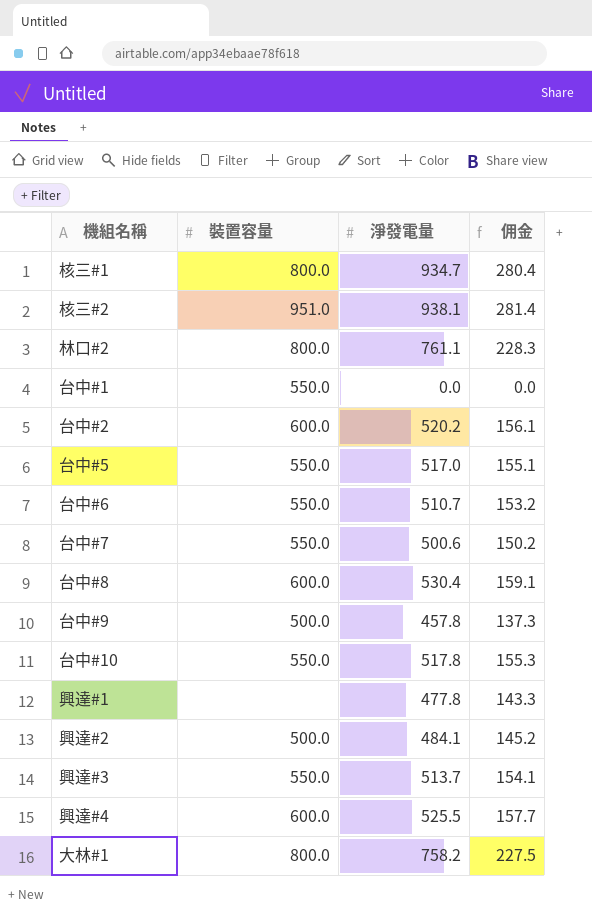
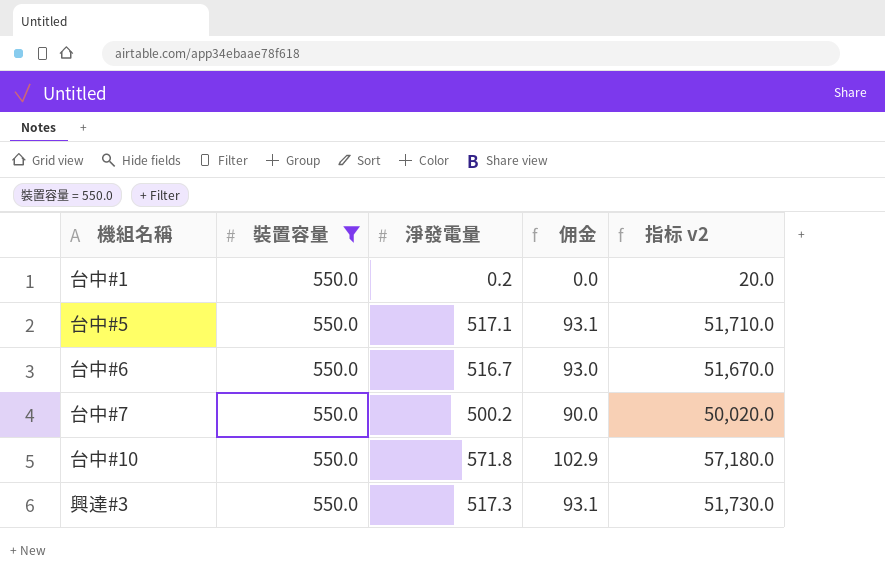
filter: none -> 裝置容量 = 550.0
column 佣金 | formula: [淨發電量] * 0.3 -> [淨發電量] * 0.18
column 指标 v2 | formula: none -> [淨發電量] * 100
台中#1 | 淨發電量: 0.0 -> 0.2
台中#5 | 淨發電量: 517.0 -> 517.1
台中#6 | 淨發電量: 510.7 -> 516.7
台中#7 | 淨發電量: 500.6 -> 500.2
台中#10 | 淨發電量: 517.8 -> 571.8
興達#3 | 淨發電量: 513.7 -> 517.3

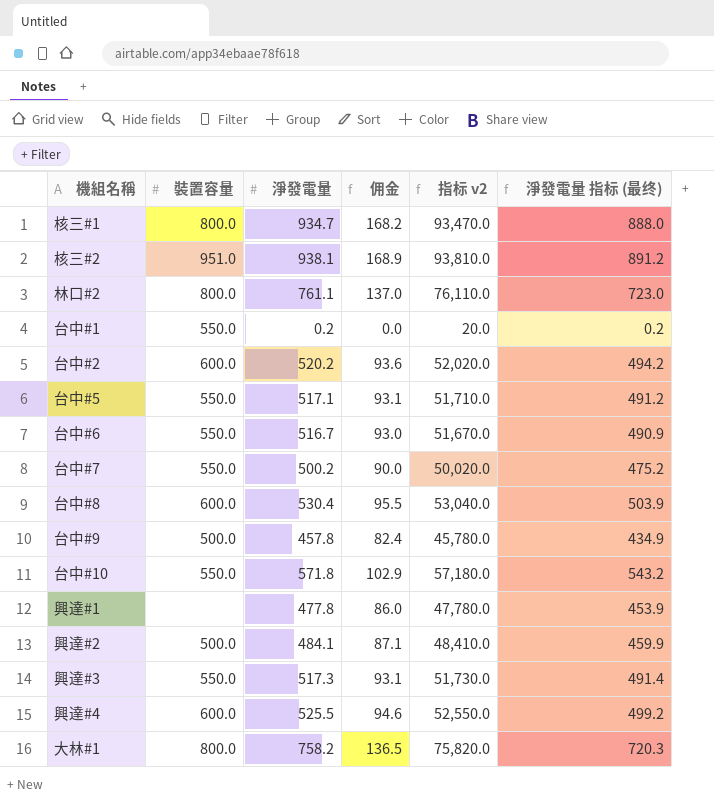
filter: 裝置容量 = 550.0 -> none
column 淨發電量 指标 (最终) | formula: none -> [淨發電量] * 0.95

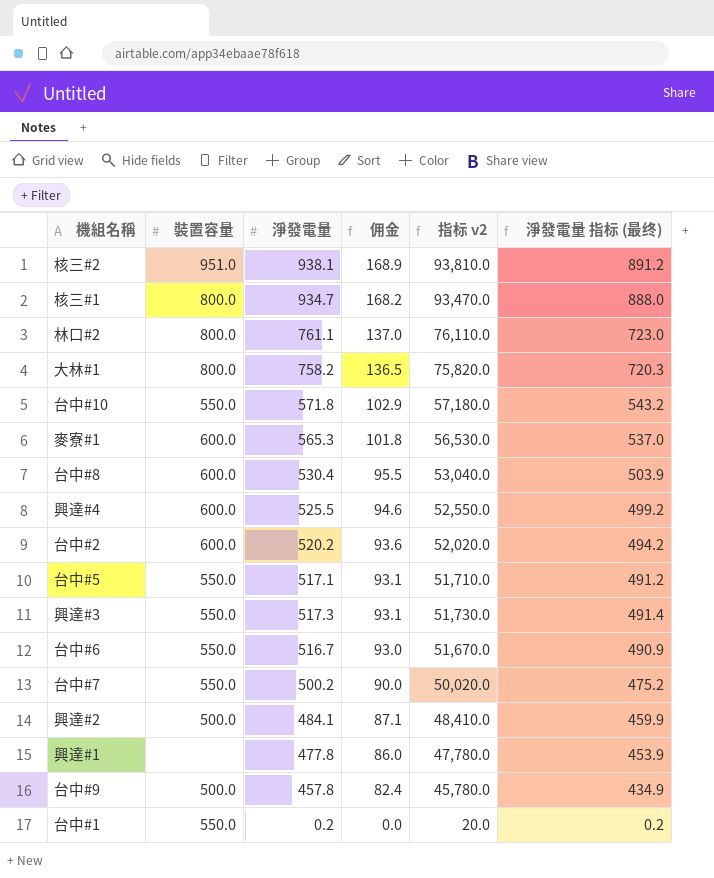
row order: none -> 佣金 descending
row 麥寮#1: none -> 600.0 | 565.3 | 101.8 | 56,530.0 | 537.0

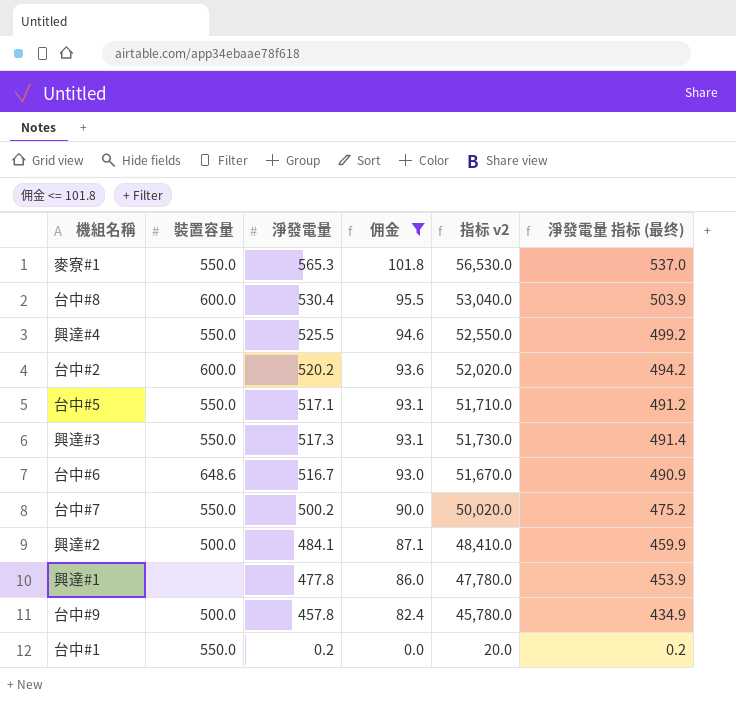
filter: none -> 佣金 <= 101.8
麥寮#1 | 裝置容量: 600.0 -> 550.0
興達#4 | 裝置容量: 600.0 -> 550.0
台中#6 | 裝置容量: 550.0 -> 648.6

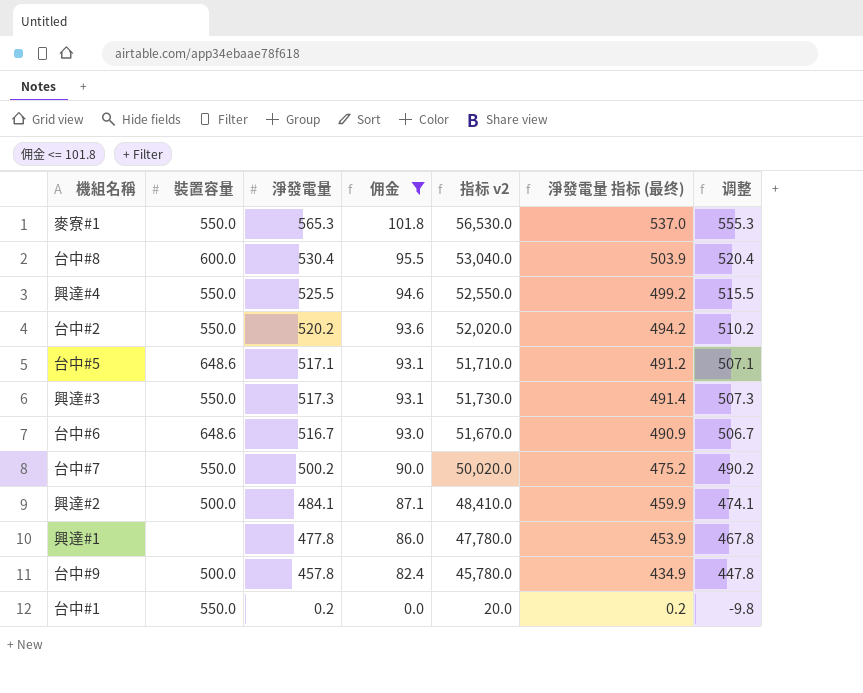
column 调整 | formula: none -> [淨發電量] - 10
台中#2 | 裝置容量: 600.0 -> 550.0
台中#5 | 裝置容量: 550.0 -> 648.6

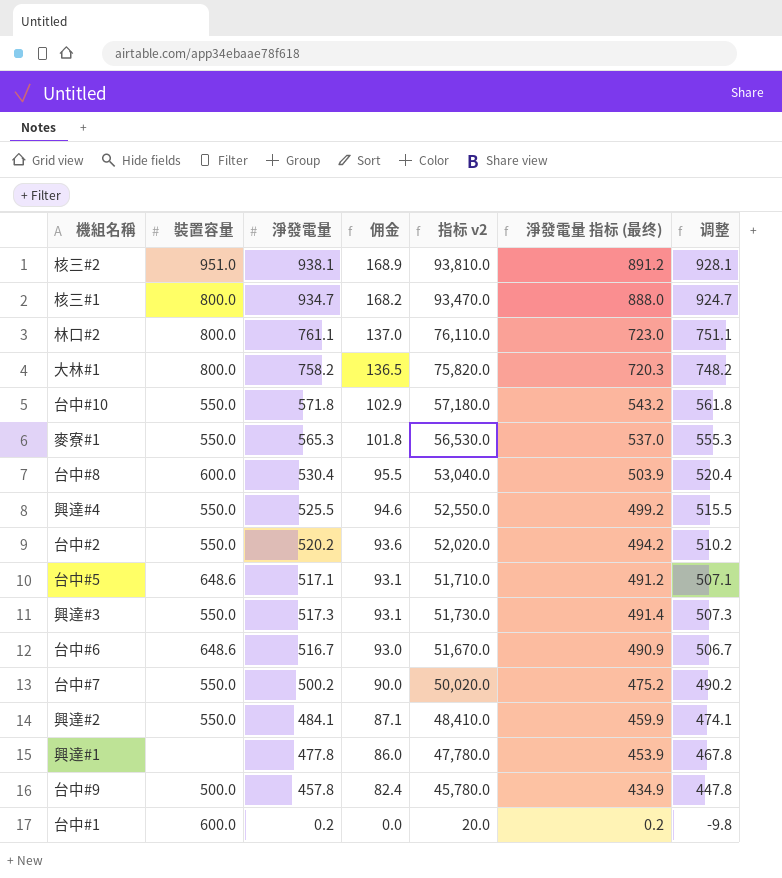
filter: 佣金 <= 101.8 -> none
興達#2 | 裝置容量: 500.0 -> 550.0
台中#1 | 裝置容量: 550.0 -> 600.0

